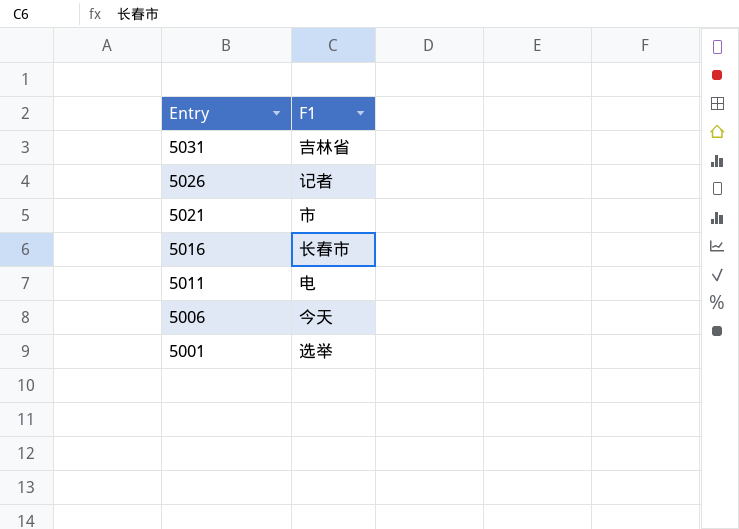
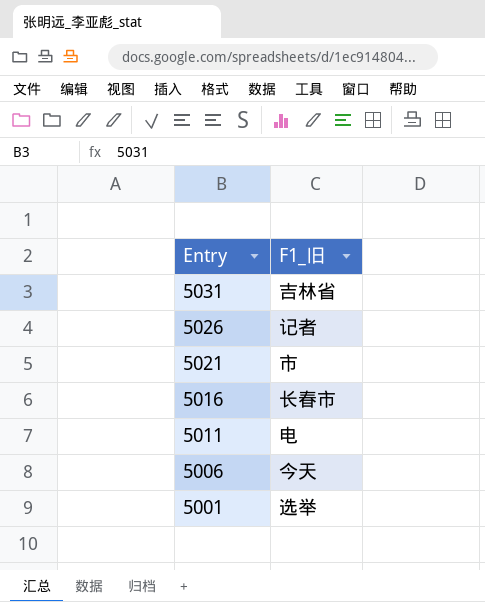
column name: F1 -> F1_旧

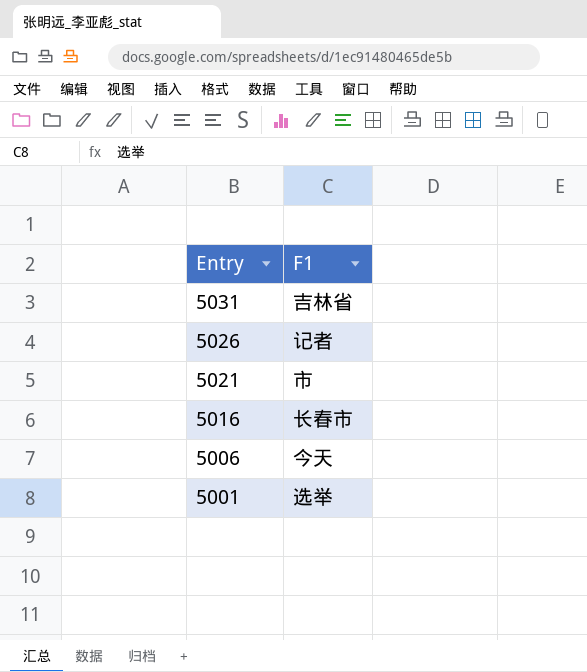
column name: F1_旧 -> F1
row 5011: 电 -> none

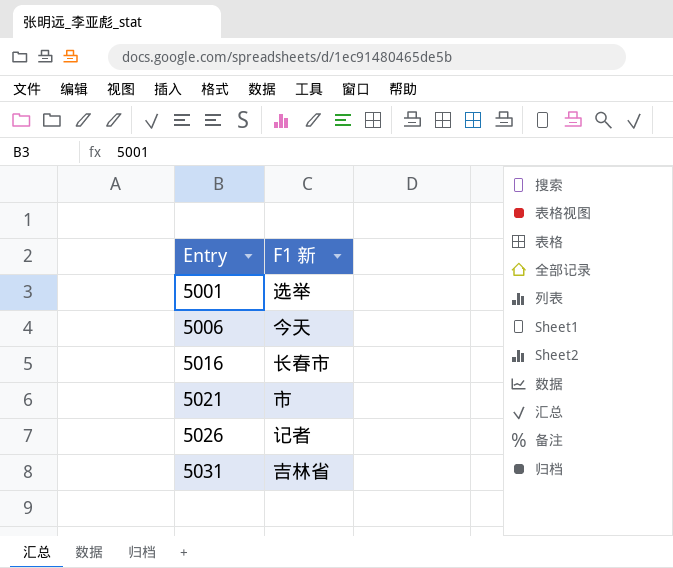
row order: Entry descending -> Entry ascending
column name: F1 -> F1 新

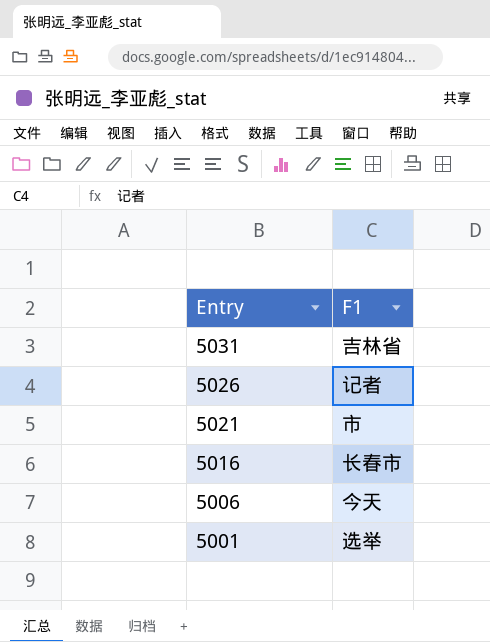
row order: Entry ascending -> Entry descending
column name: F1 新 -> F1

